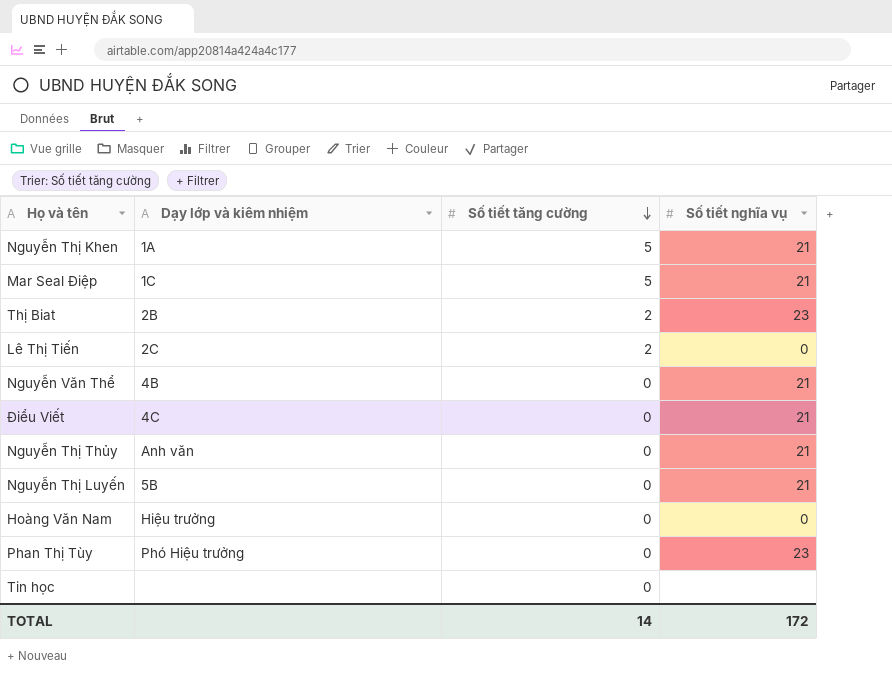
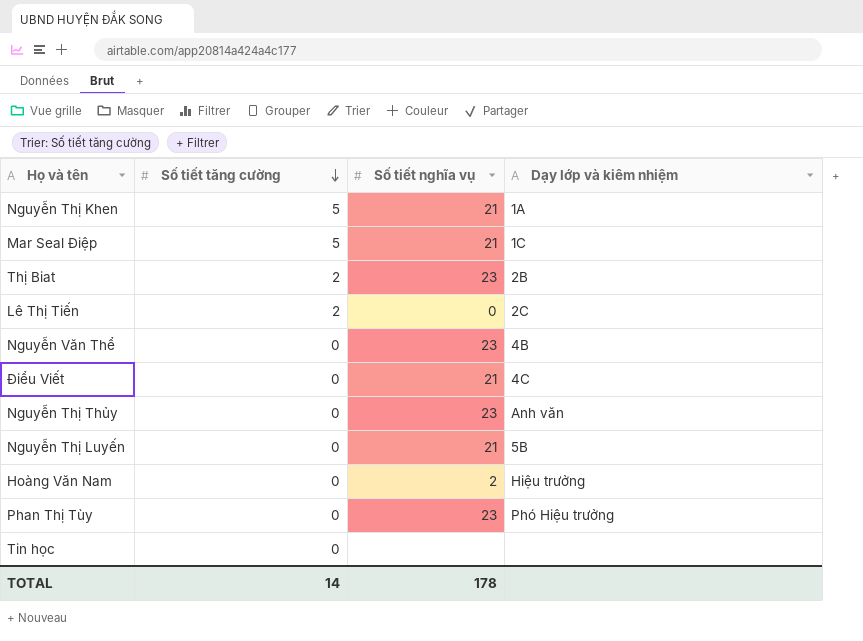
column Dạy lớp và kiêm nhiệm | position: 2 -> 4
Nguyễn Văn Thể | Số tiết nghĩa vụ: 21 -> 23
Nguyễn Thị Thủy | Số tiết nghĩa vụ: 21 -> 23
Hoàng Văn Nam | Số tiết nghĩa vụ: 0 -> 2
TOTAL | Số tiết nghĩa vụ: 172 -> 178

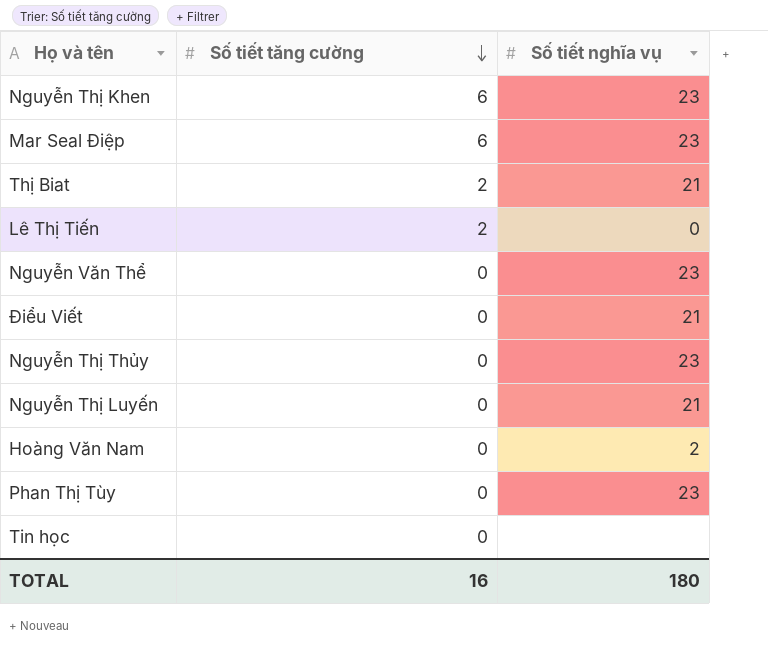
column Dạy lớp và kiêm nhiệm | position: 4 -> none
Nguyễn Thị Khen | Số tiết tăng cường: 5 -> 6
Nguyễn Thị Khen | Số tiết nghĩa vụ: 21 -> 23
Mar Seal Điệp | Số tiết tăng cường: 5 -> 6
Mar Seal Điệp | Số tiết nghĩa vụ: 21 -> 23
Thị Biat | Số tiết nghĩa vụ: 23 -> 21
TOTAL | Số tiết tăng cường: 14 -> 16
TOTAL | Số tiết nghĩa vụ: 178 -> 180

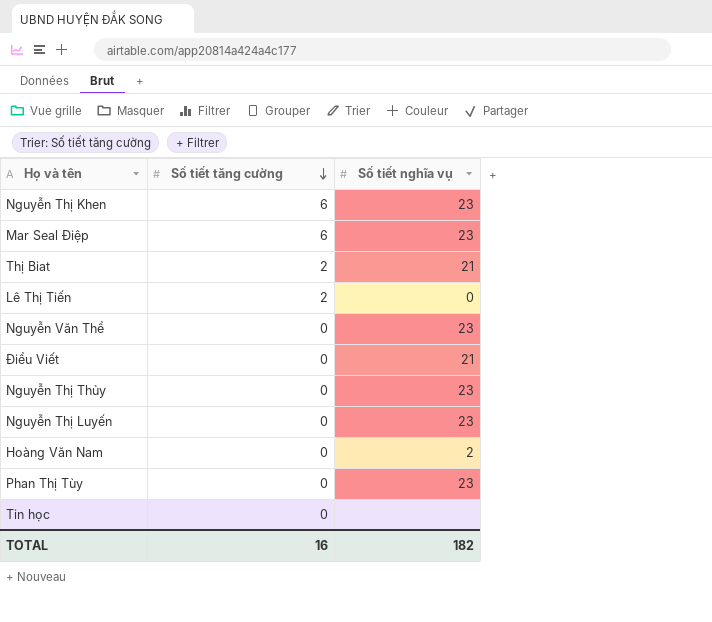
Nguyễn Thị Luyến | Số tiết nghĩa vụ: 21 -> 23
TOTAL | Số tiết nghĩa vụ: 180 -> 182

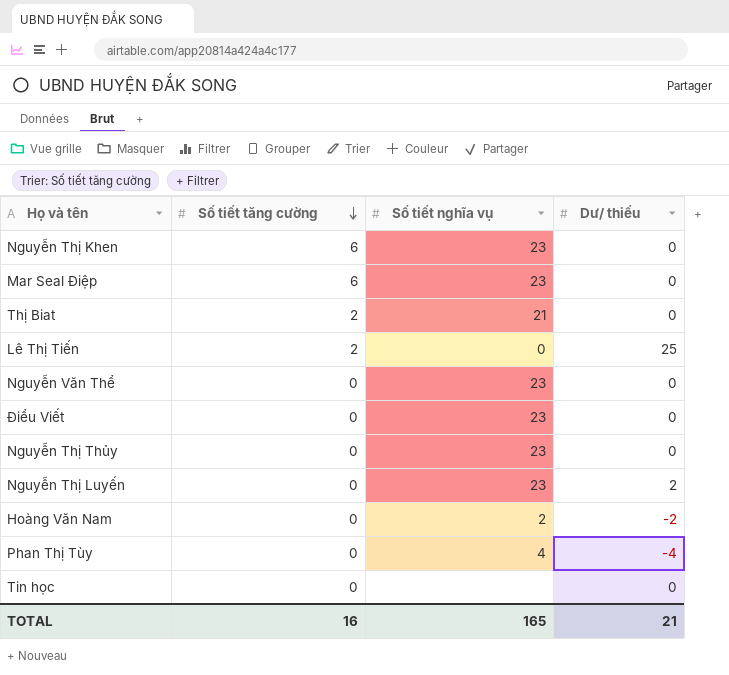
column Dư/ thiếu | position: none -> 4
Điểu Viết | Số tiết nghĩa vụ: 21 -> 23
Phan Thị Tùy | Số tiết nghĩa vụ: 23 -> 4
TOTAL | Số tiết nghĩa vụ: 182 -> 165

